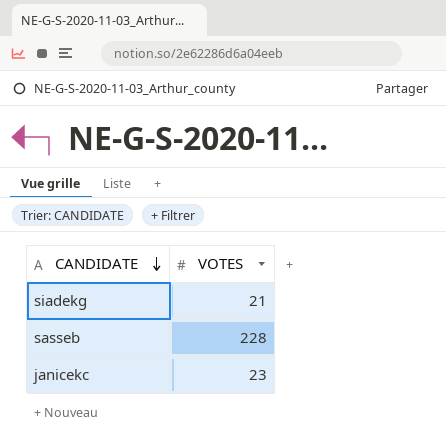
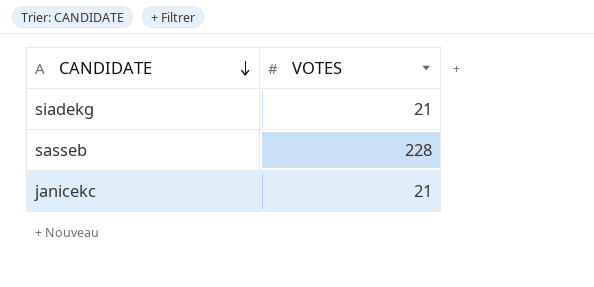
janicekc | VOTES: 23 -> 21

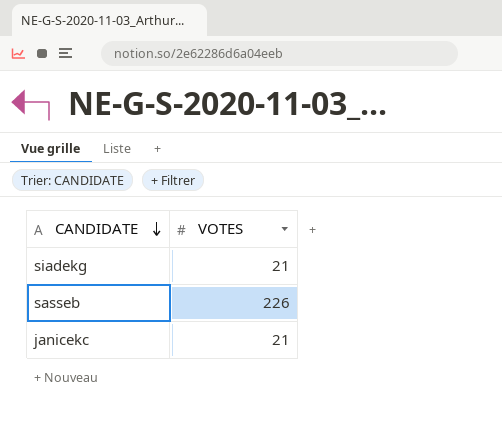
sasseb | VOTES: 228 -> 226

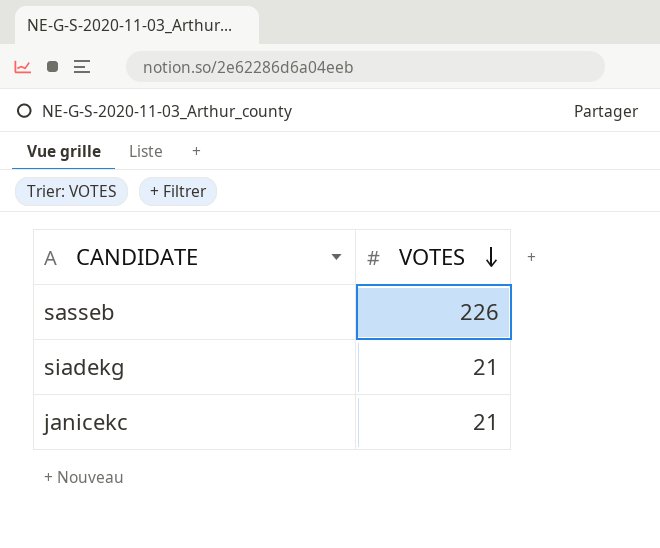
row order: CANDIDATE descending -> VOTES descending

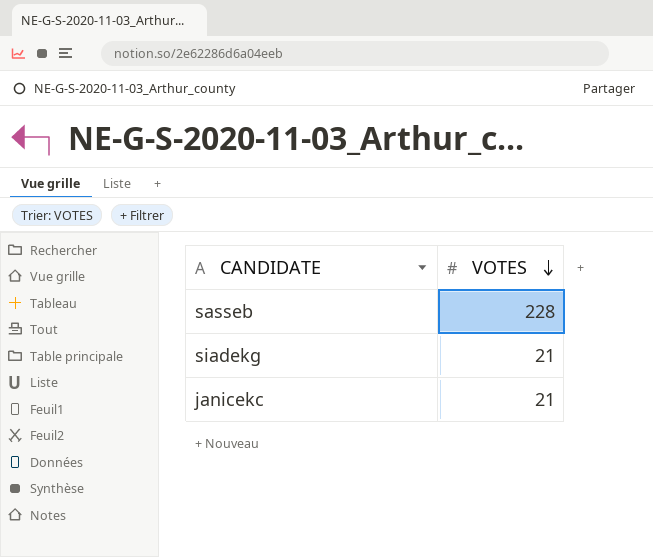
sasseb | VOTES: 226 -> 228

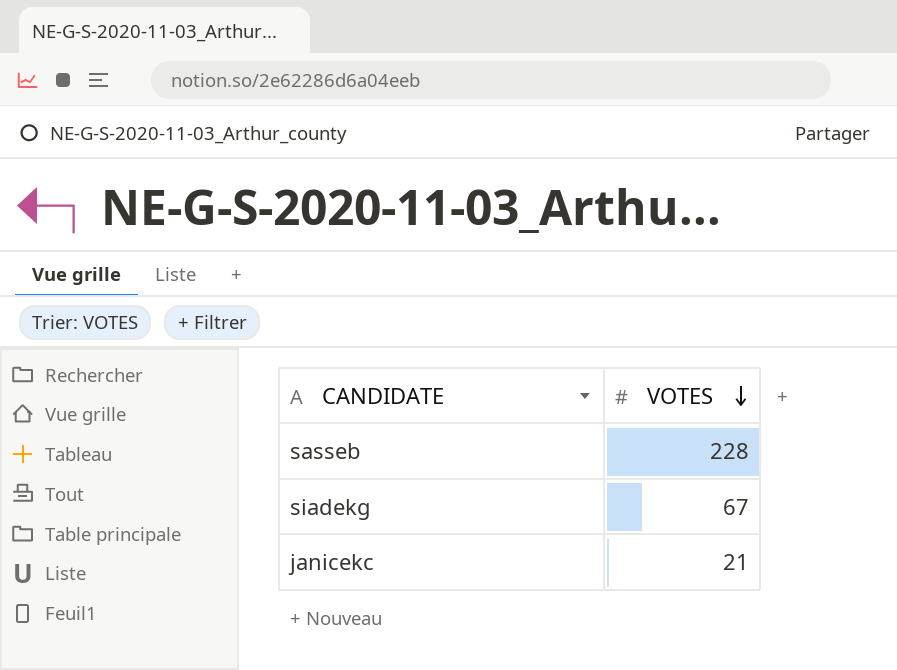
siadekg | VOTES: 21 -> 67

